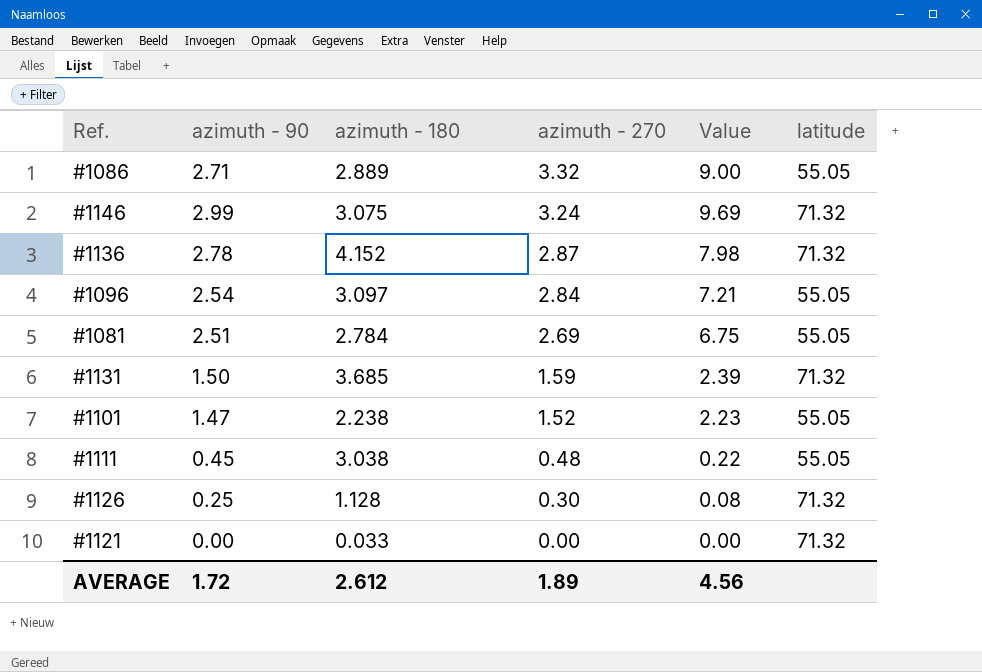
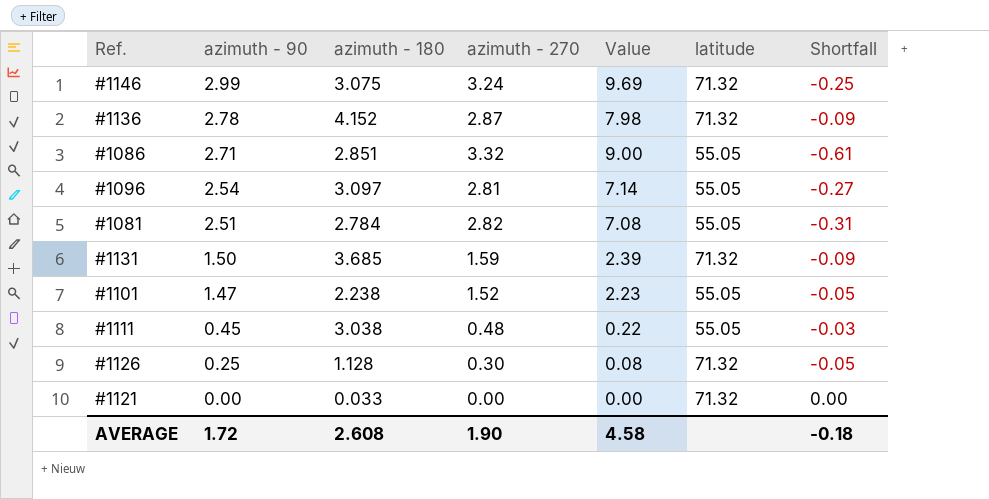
row order: azimuth - 270 descending -> azimuth - 90 descending
column Shortfall | formula: none -> [azimuth - 90] - [azimuth - 270]
#1086 | azimuth - 180: 2.889 -> 2.851
#1096 | azimuth - 270: 2.84 -> 2.81
#1096 | Value: 7.21 -> 7.14
#1081 | azimuth - 270: 2.69 -> 2.82
#1081 | Value: 6.75 -> 7.08
AVERAGE | azimuth - 180: 2.612 -> 2.608
AVERAGE | azimuth - 270: 1.89 -> 1.90
AVERAGE | Value: 4.56 -> 4.58

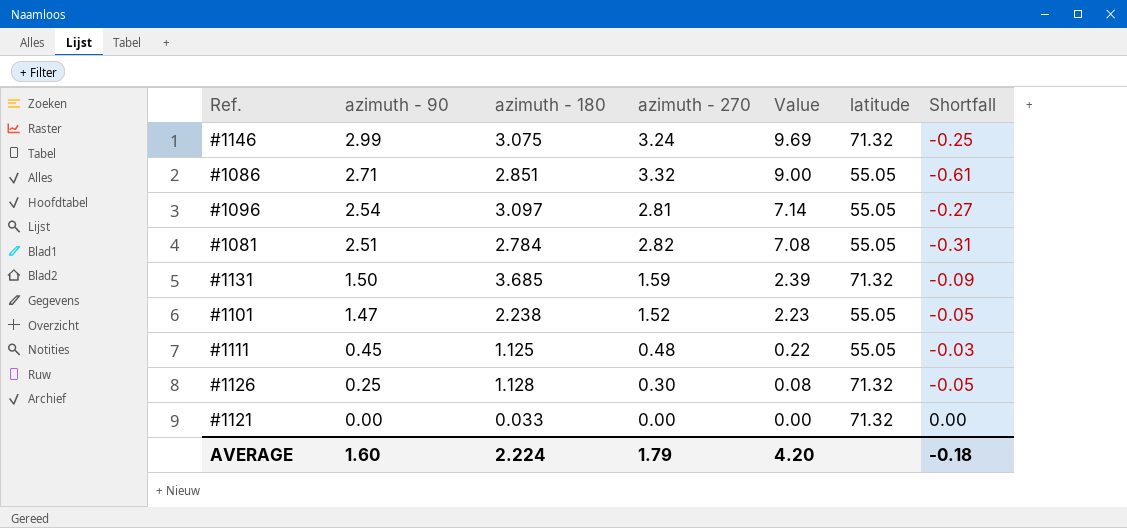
row #1136: 2.78 | 4.152 | 2.87 | 7.98 | 71.32 | -0.09 -> none
#1111 | azimuth - 180: 3.038 -> 1.125
AVERAGE | azimuth - 90: 1.72 -> 1.60
AVERAGE | azimuth - 180: 2.608 -> 2.224
AVERAGE | azimuth - 270: 1.90 -> 1.79
AVERAGE | Value: 4.58 -> 4.20

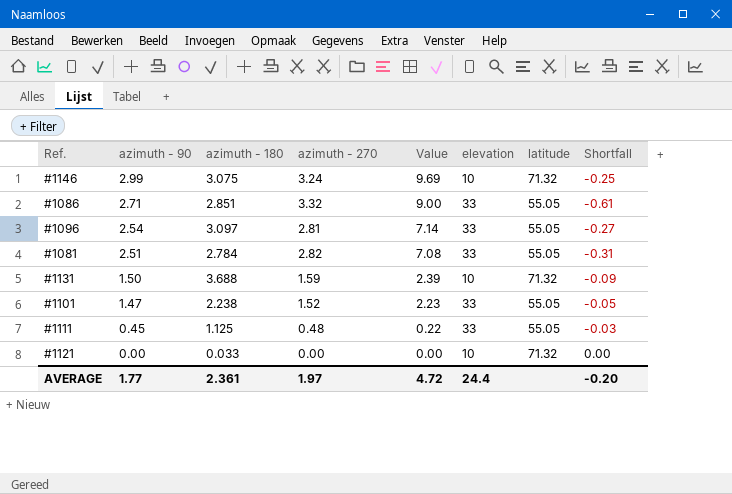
column elevation | position: none -> 6
row #1126: 0.25 | 1.128 | 0.30 | 0.08 | 71.32 | -0.05 -> none
#1131 | azimuth - 180: 3.685 -> 3.688
AVERAGE | azimuth - 90: 1.60 -> 1.77
AVERAGE | azimuth - 180: 2.224 -> 2.361
AVERAGE | azimuth - 270: 1.79 -> 1.97
AVERAGE | Value: 4.20 -> 4.72
AVERAGE | Shortfall: -0.18 -> -0.20

